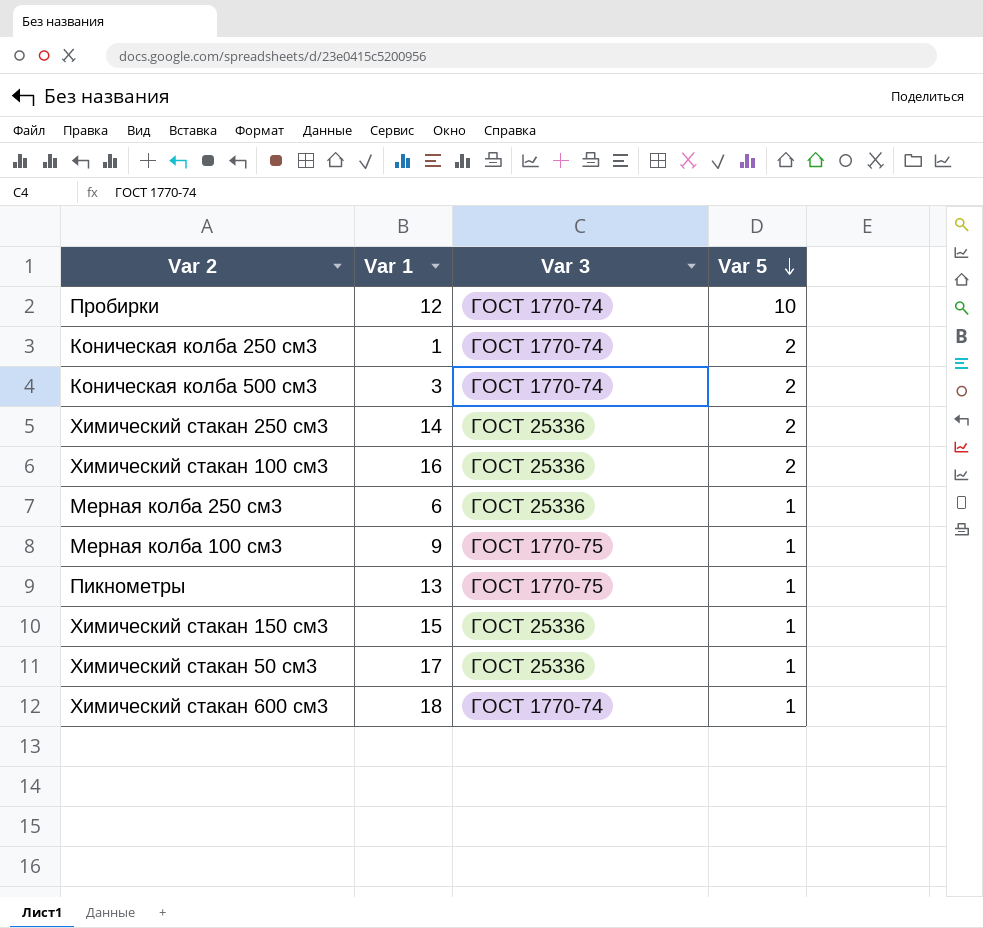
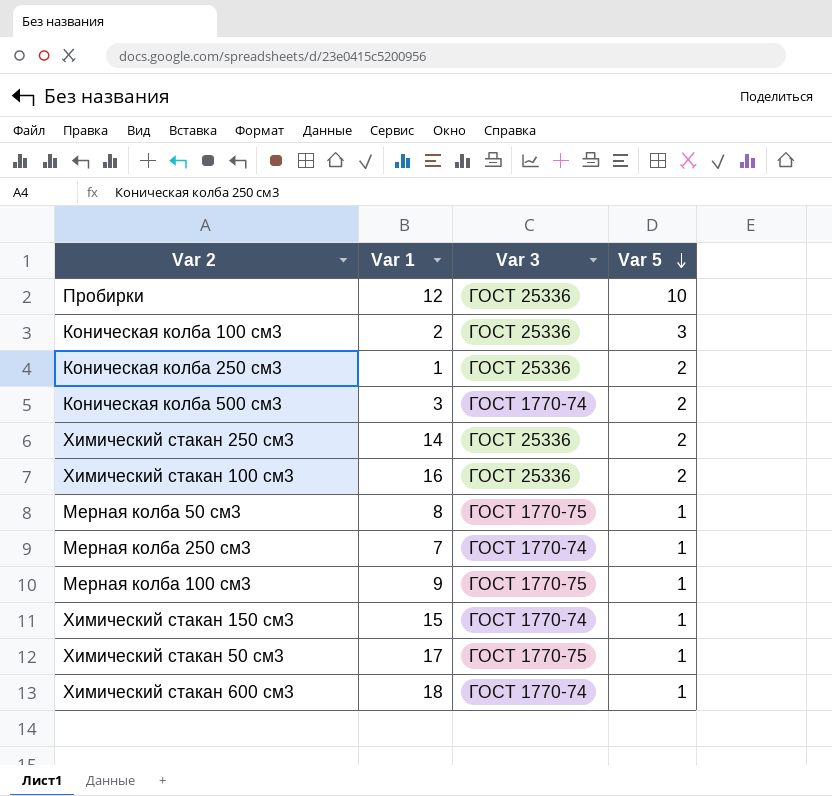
row Пикнометры: 13 | ГОСТ 1770-75 | 1 -> none
Пробирки | Var 3: ГОСТ 1770-74 -> ГОСТ 25336
row Коническая колба 100 см3: none -> 2 | ГОСТ 25336 | 3
Коническая колба 250 см3 | Var 3: ГОСТ 1770-74 -> ГОСТ 25336
row Мерная колба 50 см3: none -> 8 | ГОСТ 1770-75 | 1
Мерная колба 250 см3 | Var 1: 6 -> 7
Мерная колба 250 см3 | Var 3: ГОСТ 25336 -> ГОСТ 1770-74
Химический стакан 150 см3 | Var 3: ГОСТ 25336 -> ГОСТ 1770-74
Химический стакан 50 см3 | Var 3: ГОСТ 25336 -> ГОСТ 1770-75

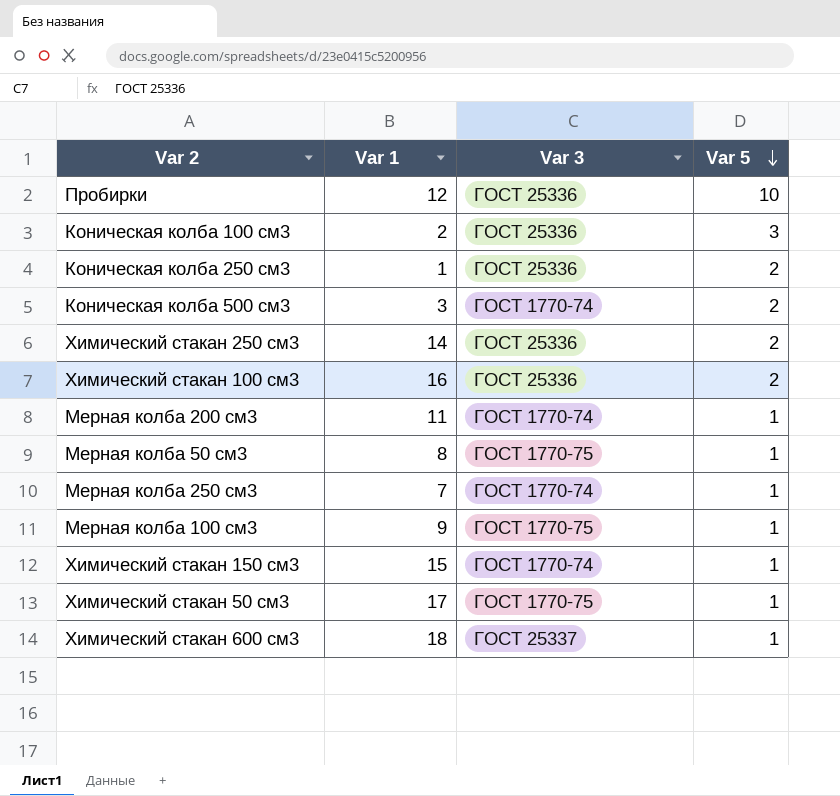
row Мерная колба 200 см3: none -> 11 | ГОСТ 1770-74 | 1
Химический стакан 600 см3 | Var 3: ГОСТ 1770-74 -> ГОСТ 25337

